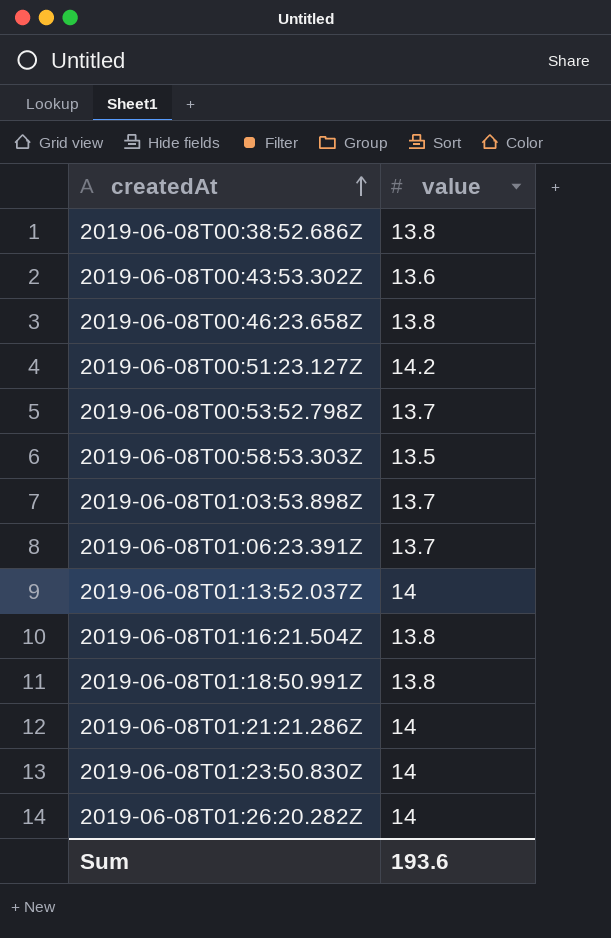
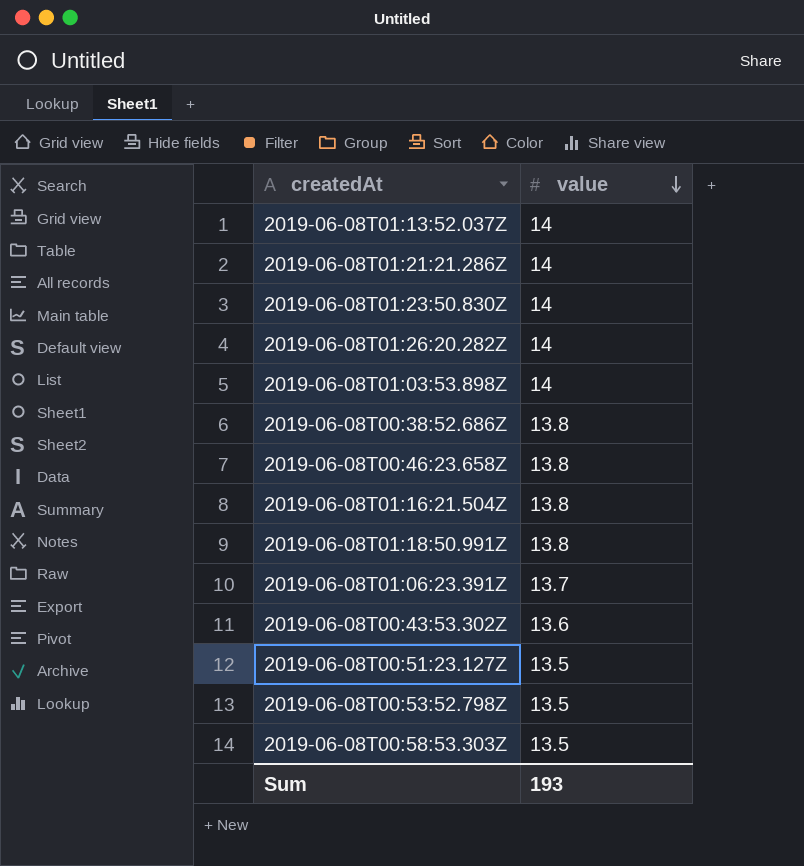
row order: createdAt ascending -> value descending
2019-06-08T01:03:53.898Z | value: 13.7 -> 14
2019-06-08T00:51:23.127Z | value: 14.2 -> 13.5
2019-06-08T00:53:52.798Z | value: 13.7 -> 13.5
Sum | value: 193.6 -> 193

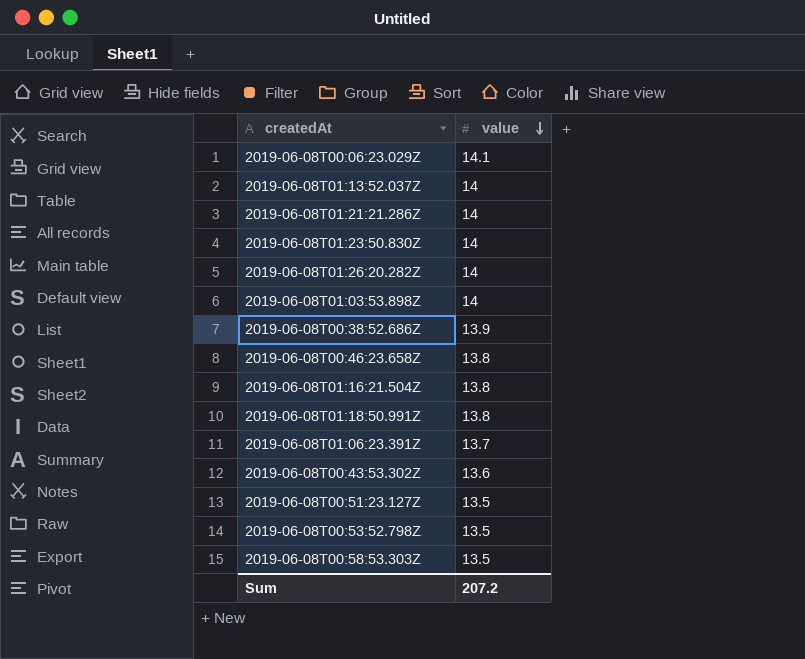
row 2019-06-08T00:06:23.029Z: none -> 14.1
2019-06-08T00:38:52.686Z | value: 13.8 -> 13.9
Sum | value: 193 -> 207.2

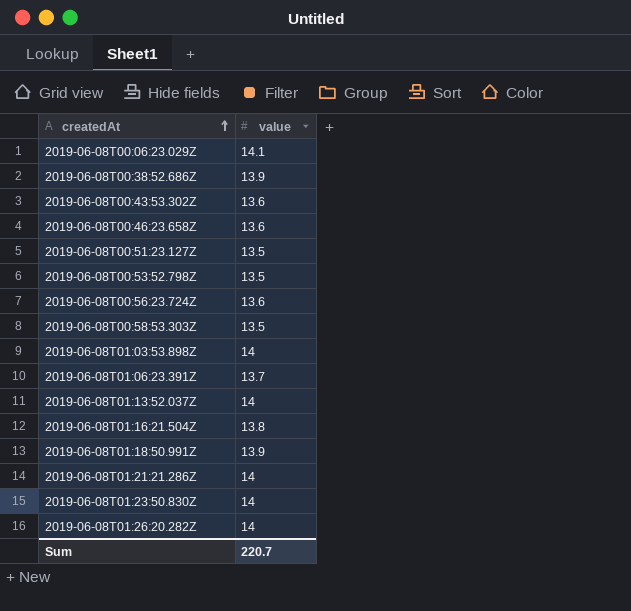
row order: value descending -> createdAt ascending
2019-06-08T00:46:23.658Z | value: 13.8 -> 13.6
row 2019-06-08T00:56:23.724Z: none -> 13.6
2019-06-08T01:18:50.991Z | value: 13.8 -> 13.9
Sum | value: 207.2 -> 220.7

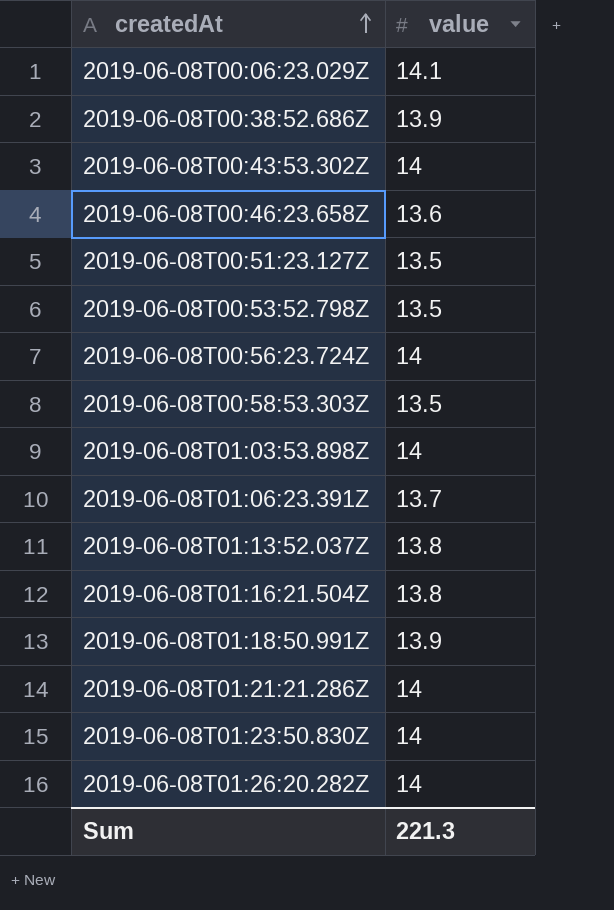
2019-06-08T00:43:53.302Z | value: 13.6 -> 14
2019-06-08T00:56:23.724Z | value: 13.6 -> 14
2019-06-08T01:13:52.037Z | value: 14 -> 13.8
Sum | value: 220.7 -> 221.3

